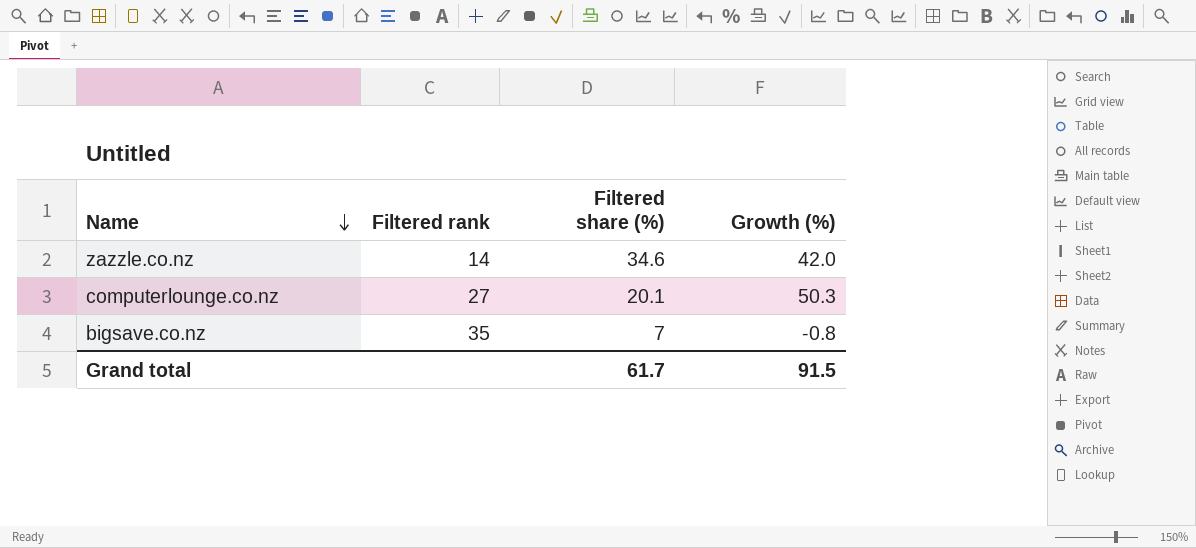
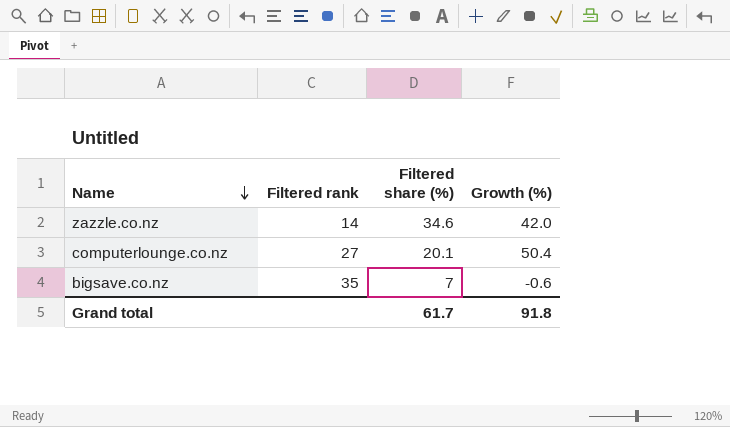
computerlounge.co.nz | Growth (%): 50.3 -> 50.4
bigsave.co.nz | Growth (%): -0.8 -> -0.6
Grand total | Growth (%): 91.5 -> 91.8

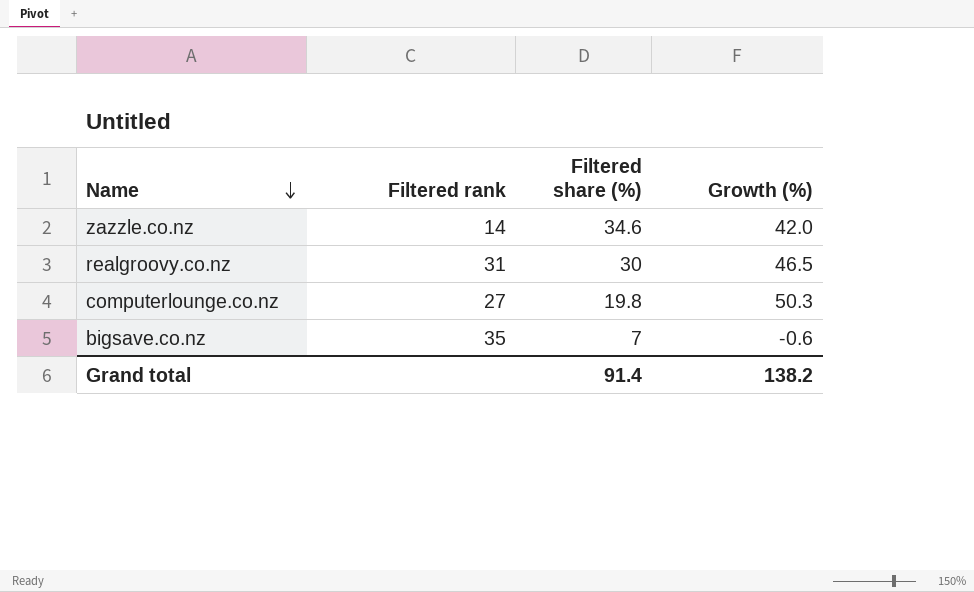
row realgroovy.co.nz: none -> 31 | 30 | 46.5
computerlounge.co.nz | Filtered share (%): 20.1 -> 19.8
computerlounge.co.nz | Growth (%): 50.4 -> 50.3
Grand total | Filtered share (%): 61.7 -> 91.4
Grand total | Growth (%): 91.8 -> 138.2

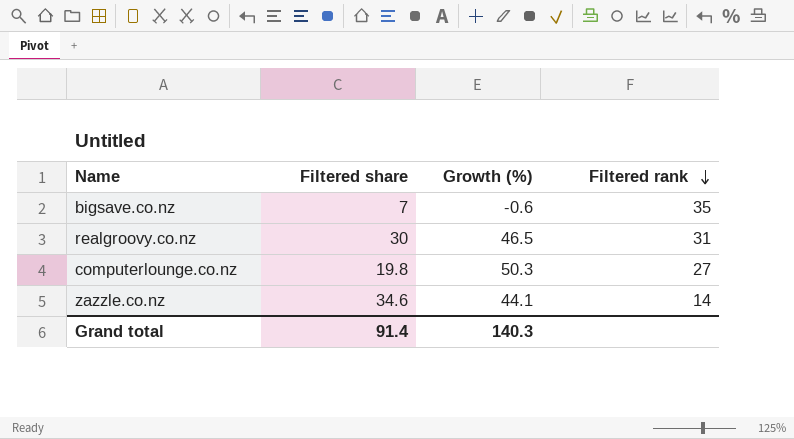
row order: Name descending -> Filtered rank descending
column name: Filtered share (%) -> Filtered share
column Filtered rank | position: 2 -> 4
zazzle.co.nz | Growth (%): 42.0 -> 44.1
Grand total | Growth (%): 138.2 -> 140.3

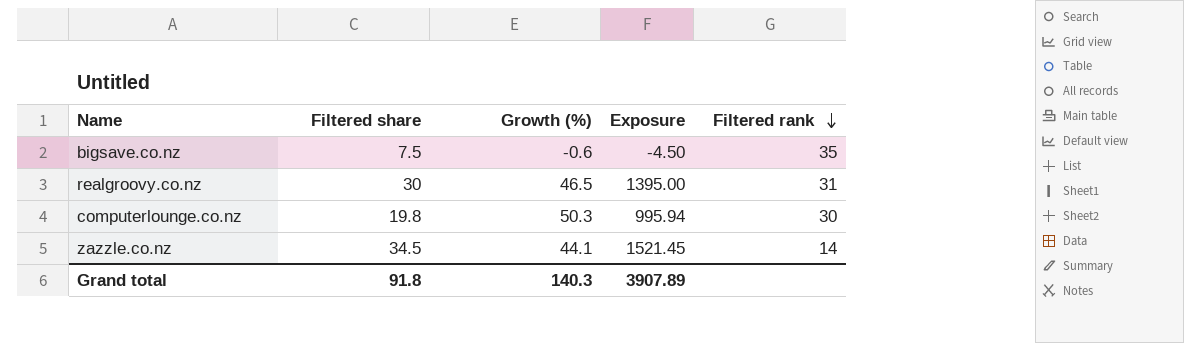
column Exposure | formula: none -> [Filtered share] * [Growth (%)]
bigsave.co.nz | Filtered share: 7 -> 7.5
computerlounge.co.nz | Filtered rank: 27 -> 30
zazzle.co.nz | Filtered share: 34.6 -> 34.5
Grand total | Filtered share: 91.4 -> 91.8

